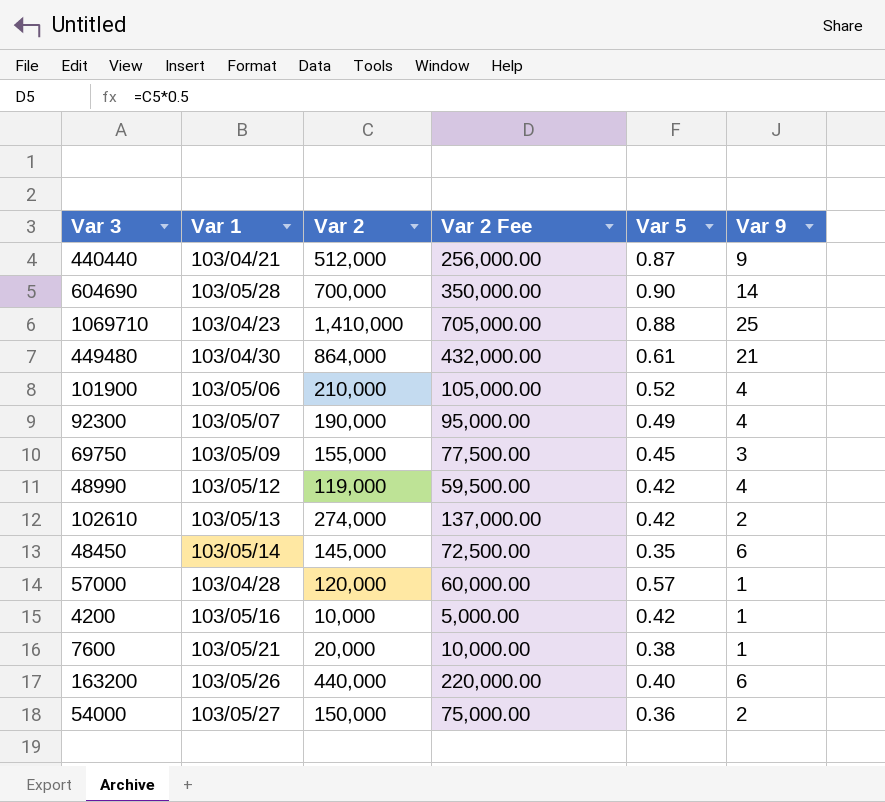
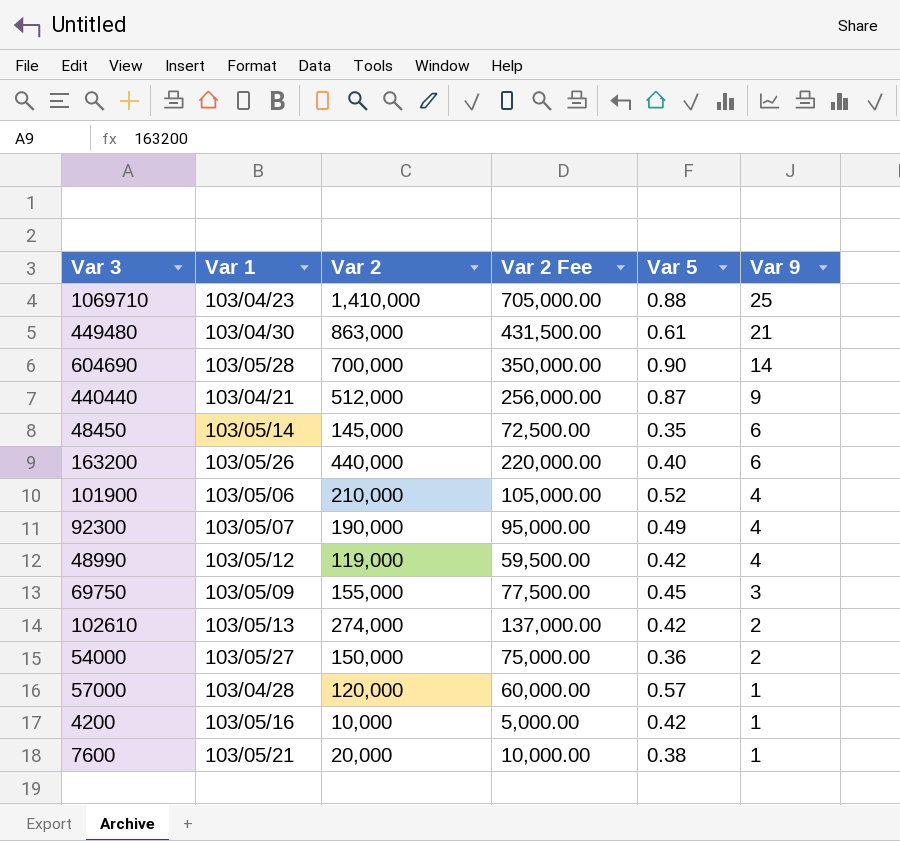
row order: none -> Var 9 descending
449480 | Var 2: 864,000 -> 863,000
449480 | Var 2 Fee: 432,000.00 -> 431,500.00

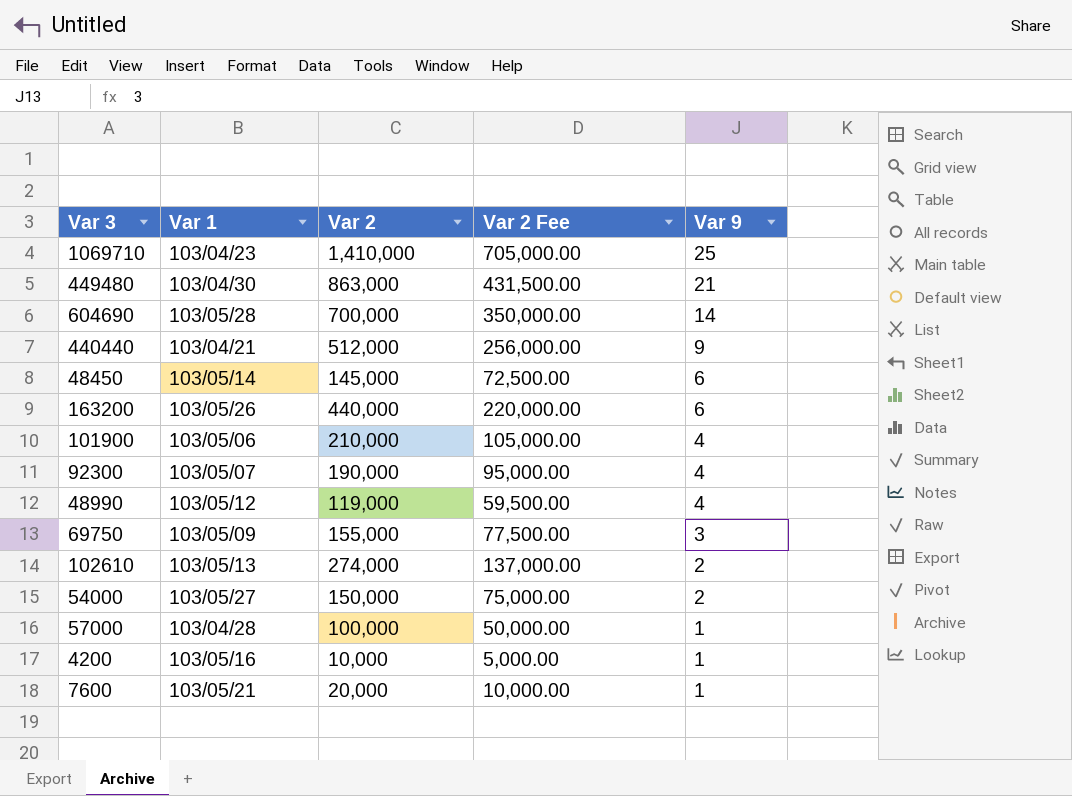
column Var 5 | position: 5 -> none
57000 | Var 2: 120,000 -> 100,000
57000 | Var 2 Fee: 60,000.00 -> 50,000.00

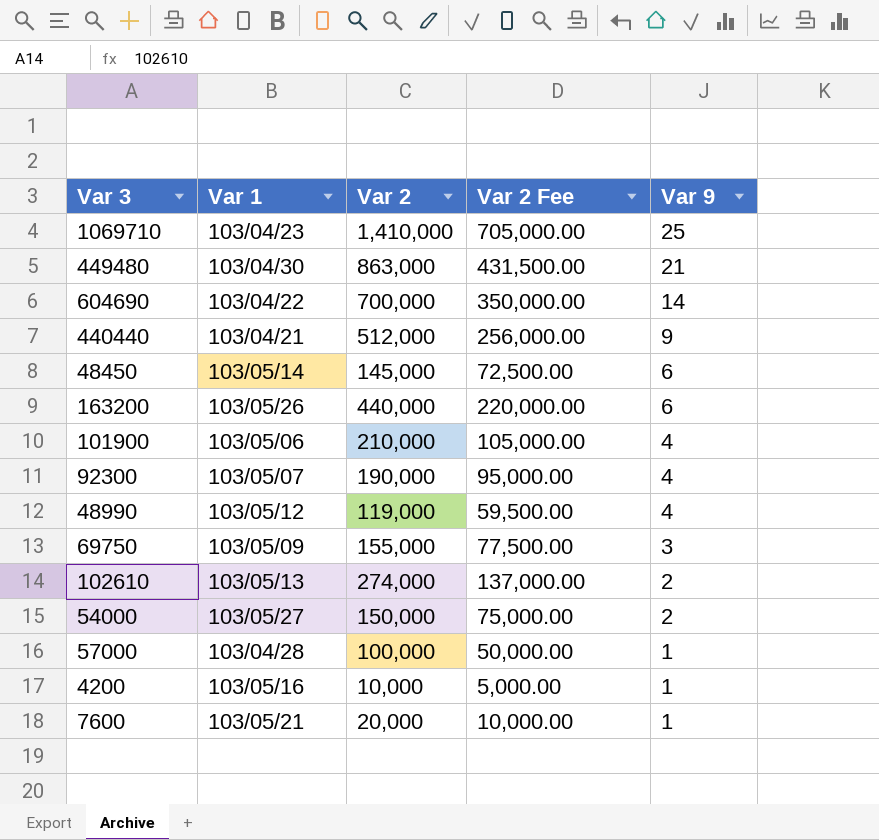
604690 | Var 1: 103/05/28 -> 103/04/22

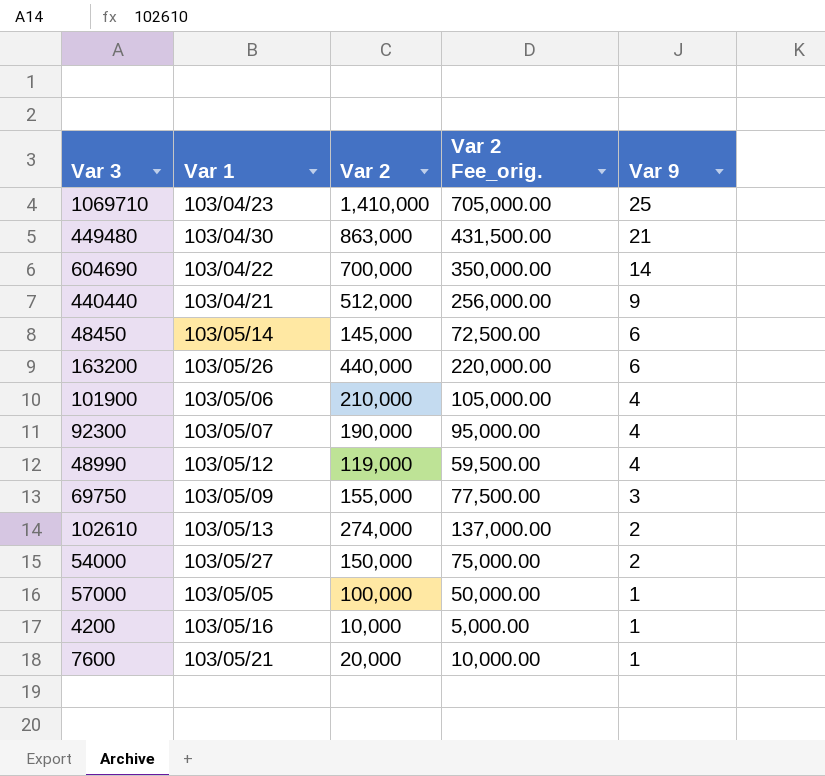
column name: Var 2 Fee -> Var 2 Fee_orig.
57000 | Var 1: 103/04/28 -> 103/05/05

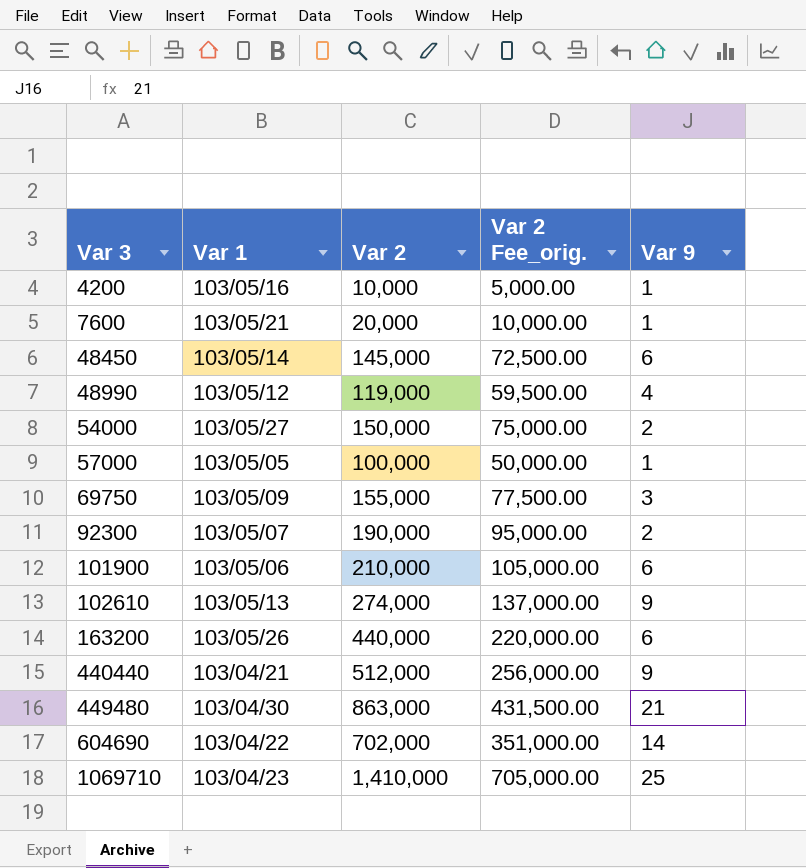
row order: Var 9 descending -> Var 3 ascending
92300 | Var 9: 4 -> 2
101900 | Var 9: 4 -> 6
102610 | Var 9: 2 -> 9
604690 | Var 2: 700,000 -> 702,000
604690 | Var 2 Fee_orig.: 350,000.00 -> 351,000.00

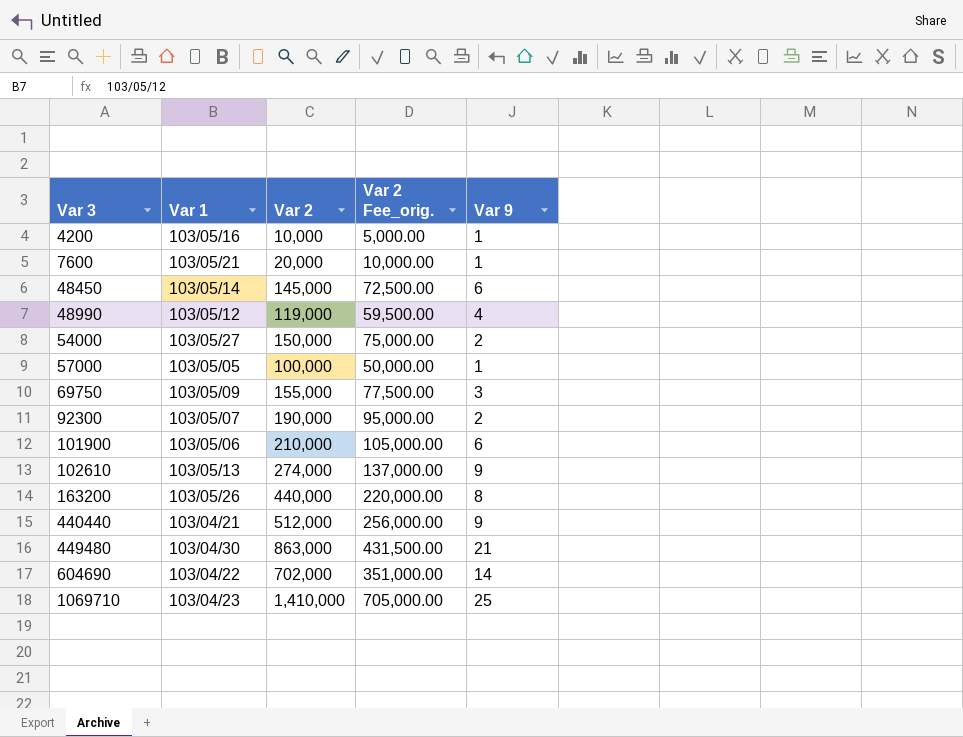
163200 | Var 9: 6 -> 8

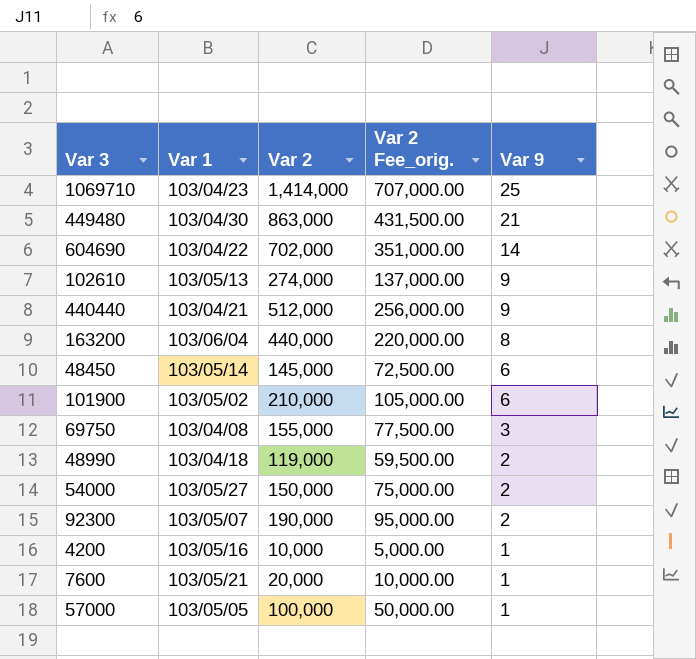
row order: Var 3 ascending -> Var 9 descending
1069710 | Var 2: 1,410,000 -> 1,414,000
1069710 | Var 2 Fee_orig.: 705,000.00 -> 707,000.00
163200 | Var 1: 103/05/26 -> 103/06/04
101900 | Var 1: 103/05/06 -> 103/05/02
69750 | Var 1: 103/05/09 -> 103/04/08
48990 | Var 1: 103/05/12 -> 103/04/18
48990 | Var 9: 4 -> 2

